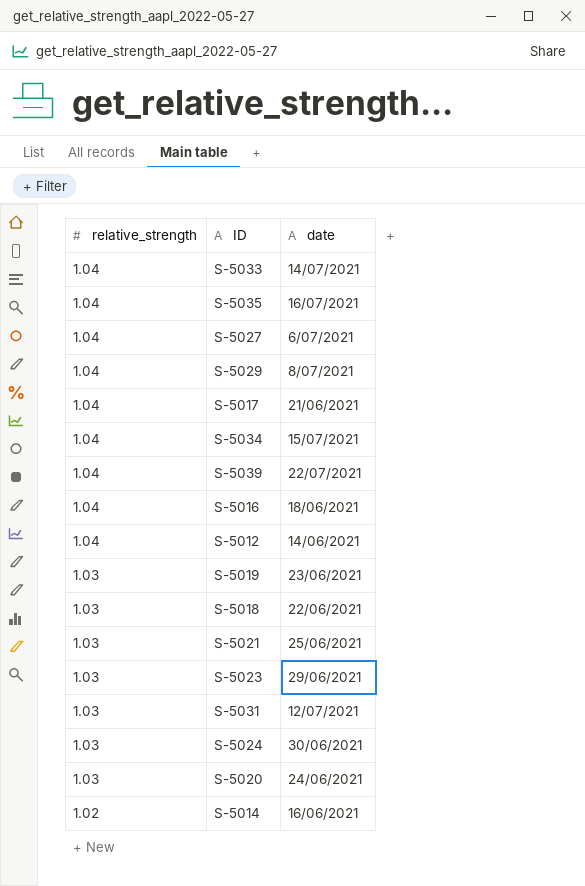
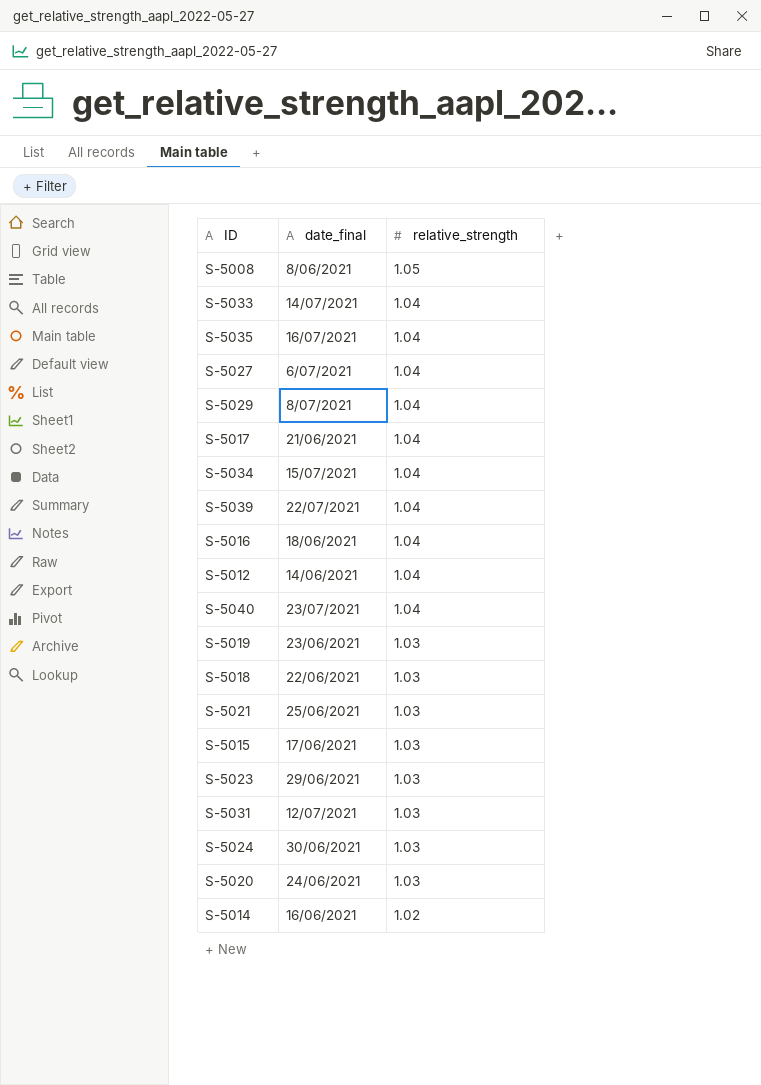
column name: date -> date_final
column relative_strength | position: 1 -> 3
row S-5008: none -> 8/06/2021 | 1.05
row S-5040: none -> 23/07/2021 | 1.04
row S-5015: none -> 17/06/2021 | 1.03

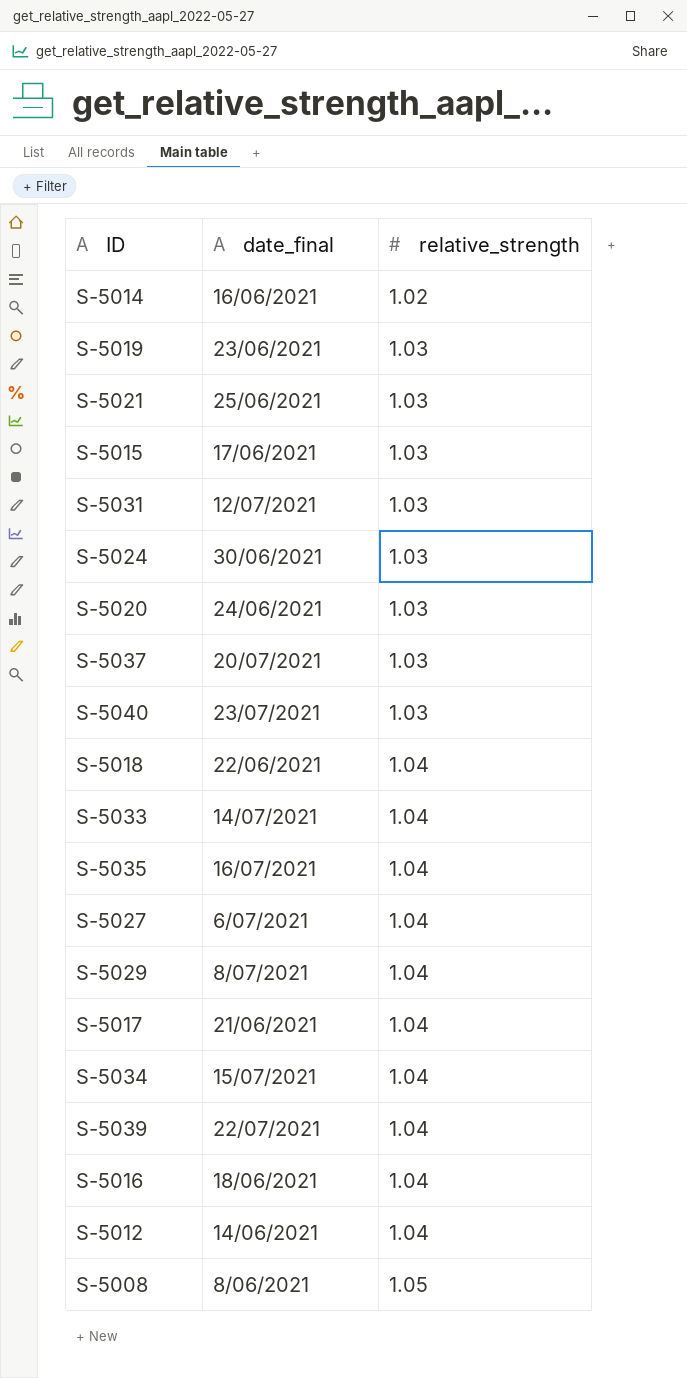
row order: relative_strength descending -> relative_strength ascending
row S-5023: 29/06/2021 | 1.03 -> none
row S-5037: none -> 20/07/2021 | 1.03
S-5040 | relative_strength: 1.04 -> 1.03
S-5018 | relative_strength: 1.03 -> 1.04

